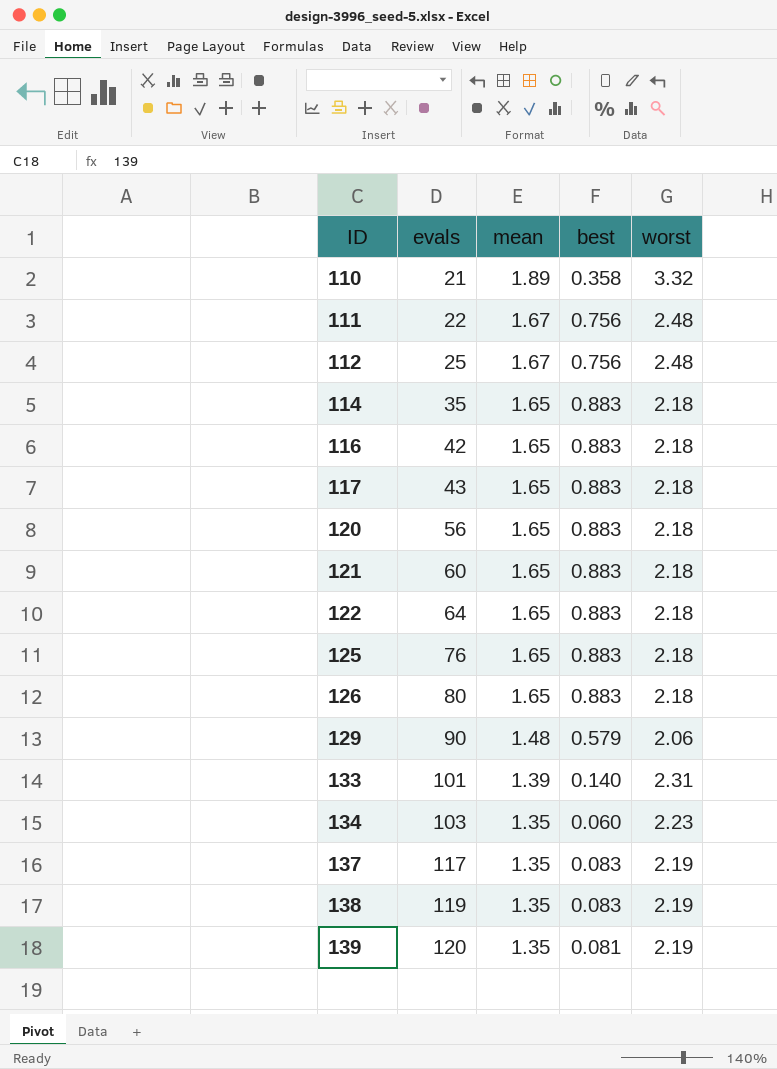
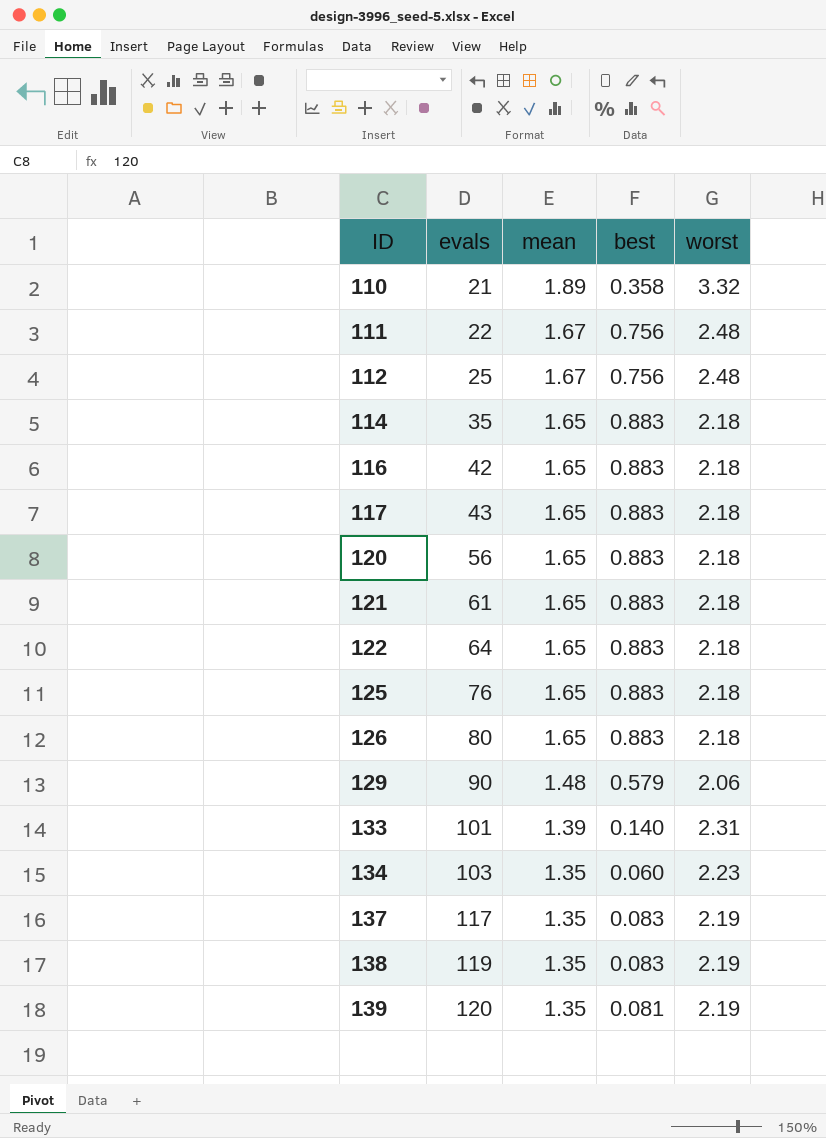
121 | evals: 60 -> 61

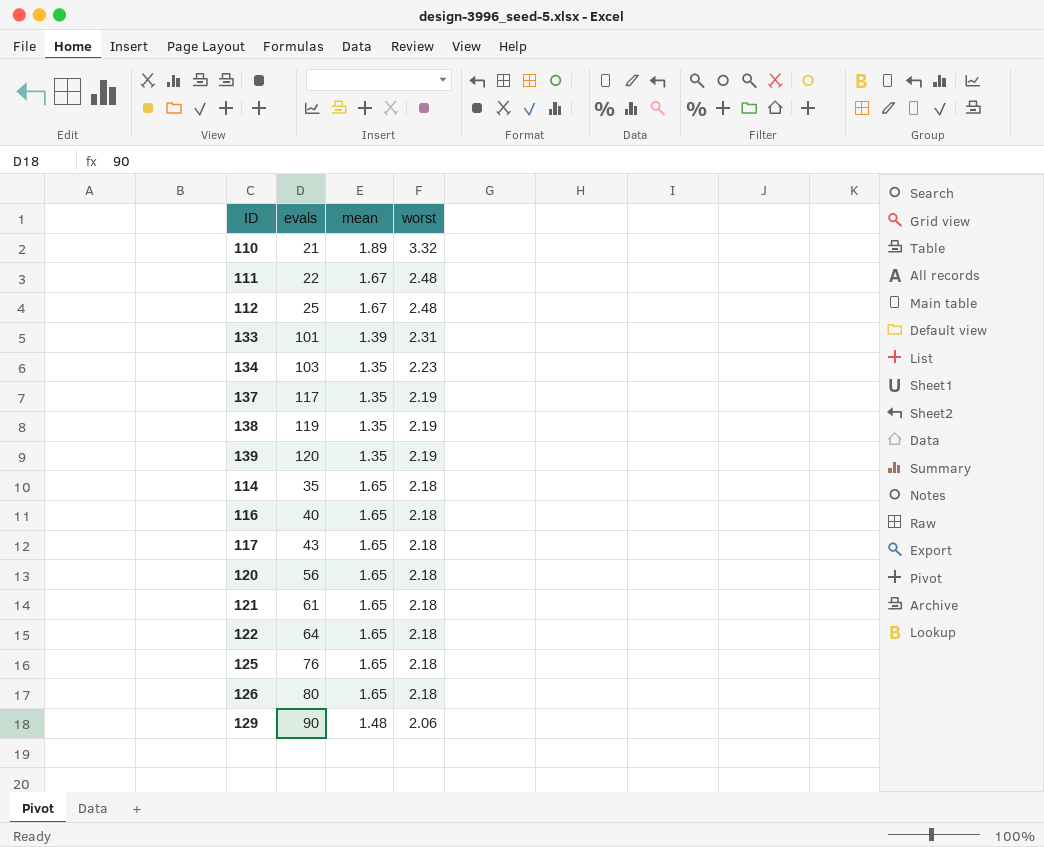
row order: ID ascending -> worst descending
column best | position: 4 -> none
116 | evals: 42 -> 40

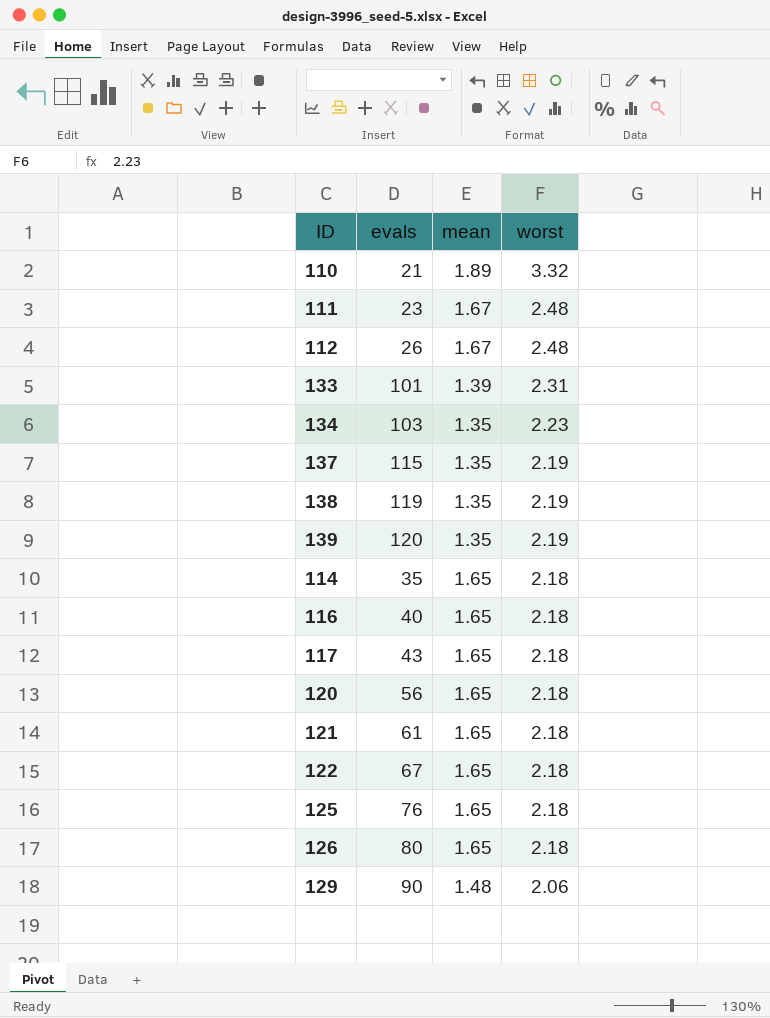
111 | evals: 22 -> 23
112 | evals: 25 -> 26
137 | evals: 117 -> 115
122 | evals: 64 -> 67

